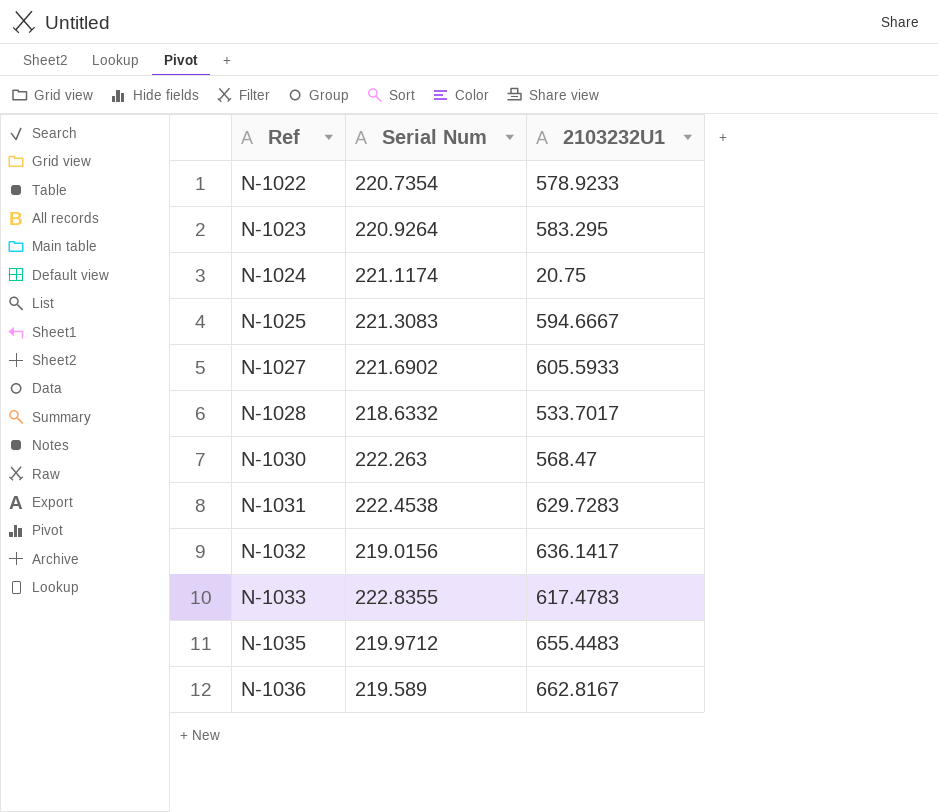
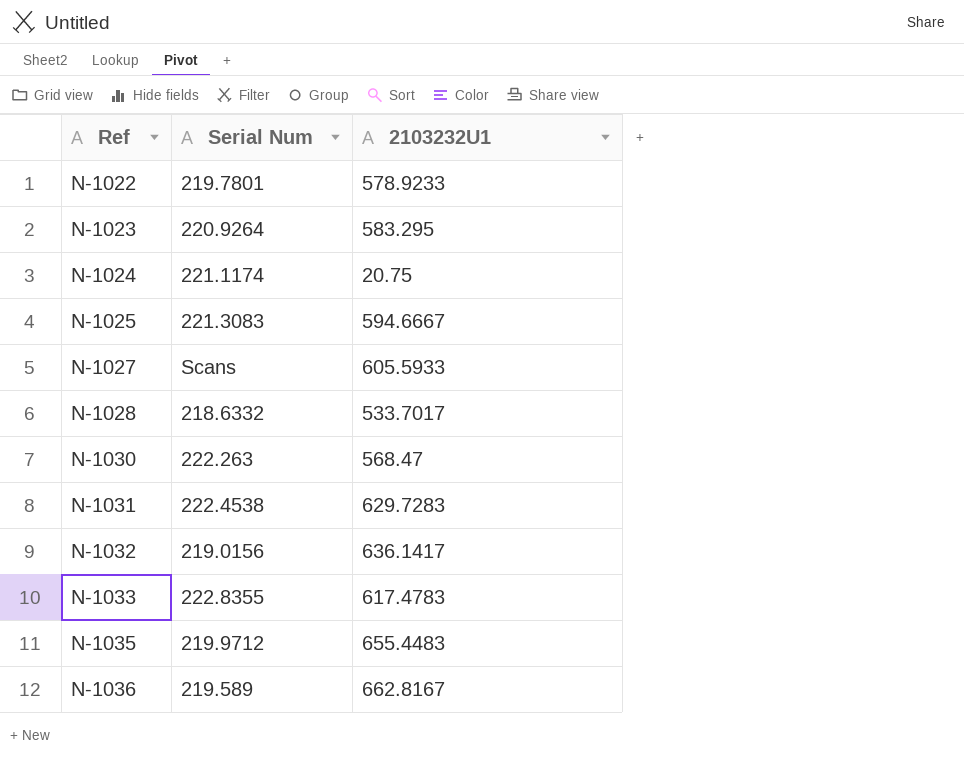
N-1022 | Serial Num: 220.7354 -> 219.7801
N-1027 | Serial Num: 221.6902 -> Scans

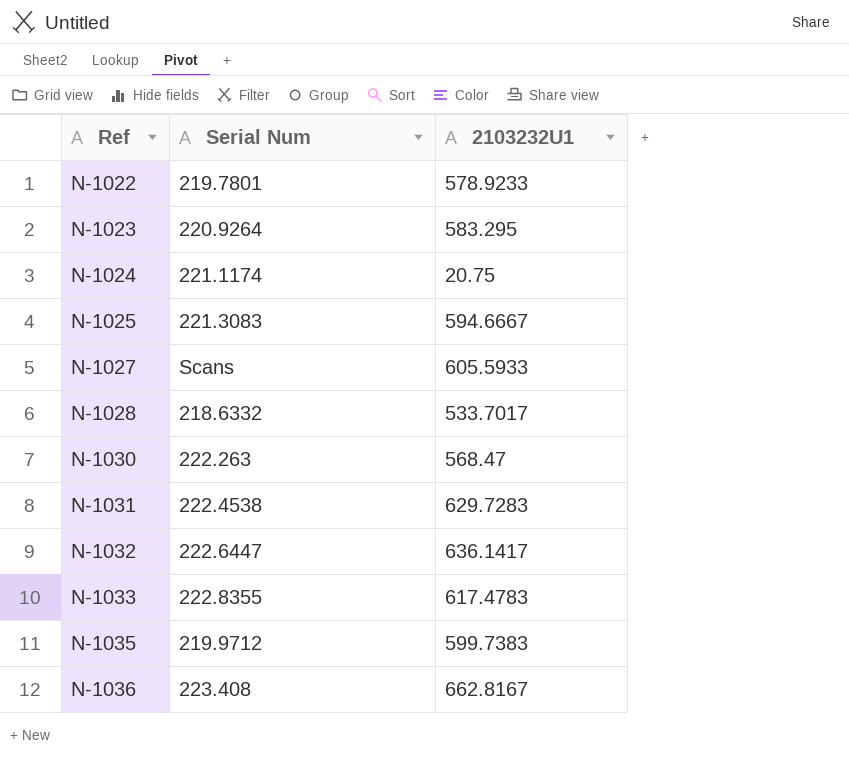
N-1032 | Serial Num: 219.0156 -> 222.6447
N-1035 | 2103232U1: 655.4483 -> 599.7383
N-1036 | Serial Num: 219.589 -> 223.408

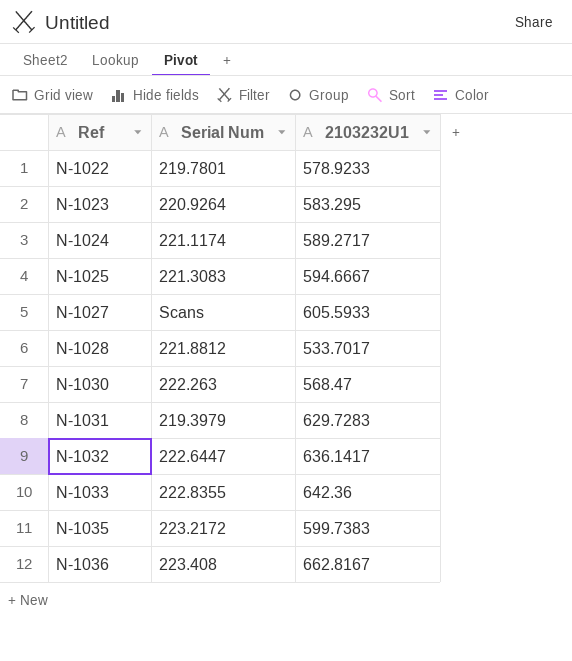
N-1024 | 2103232U1: 20.75 -> 589.2717
N-1028 | Serial Num: 218.6332 -> 221.8812
N-1031 | Serial Num: 222.4538 -> 219.3979
N-1033 | 2103232U1: 617.4783 -> 642.36
N-1035 | Serial Num: 219.9712 -> 223.2172

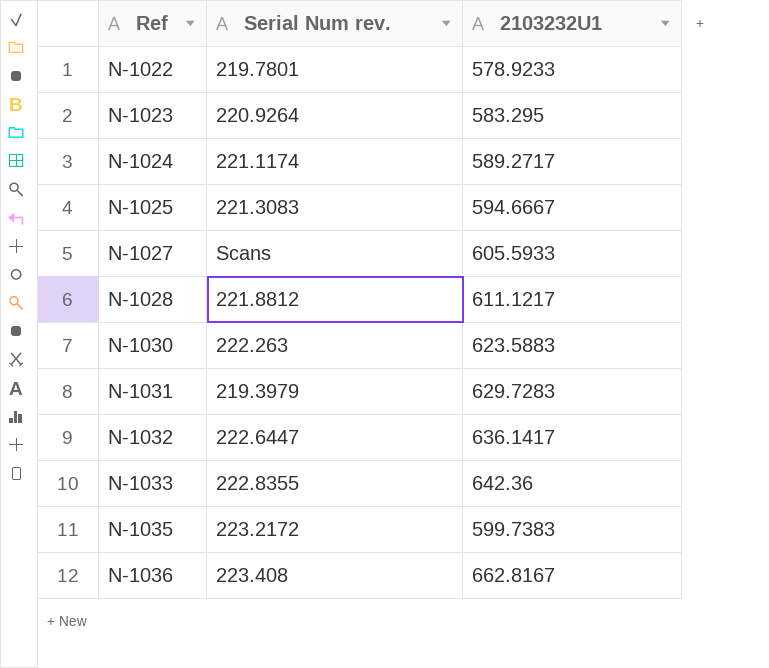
column name: Serial Num -> Serial Num rev.
N-1028 | 2103232U1: 533.7017 -> 611.1217
N-1030 | 2103232U1: 568.47 -> 623.5883

